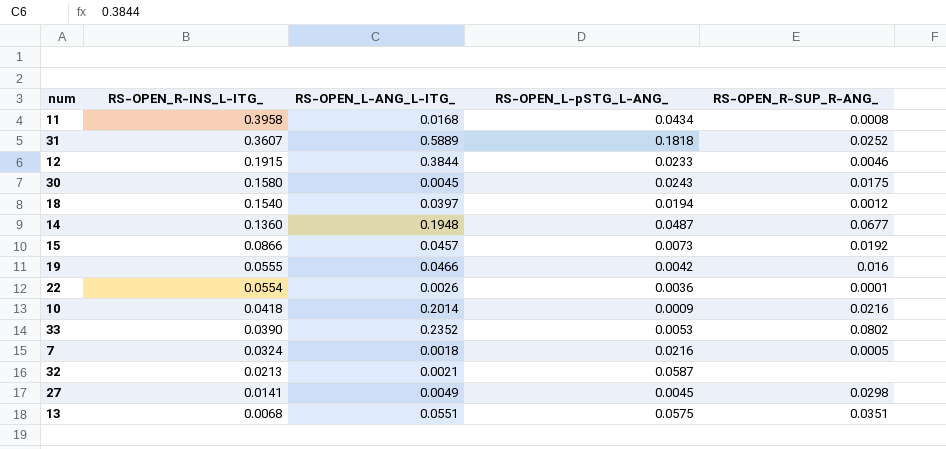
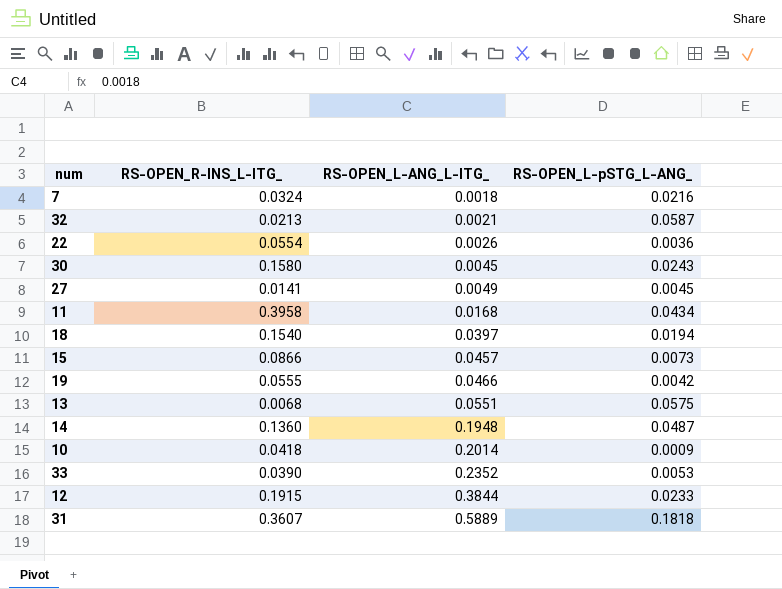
row order: RS-OPEN_R-INS_L-ITG_ descending -> RS-OPEN_L-ANG_L-ITG_ ascending
column RS-OPEN_R-SUP_R-ANG_ | position: 5 -> none

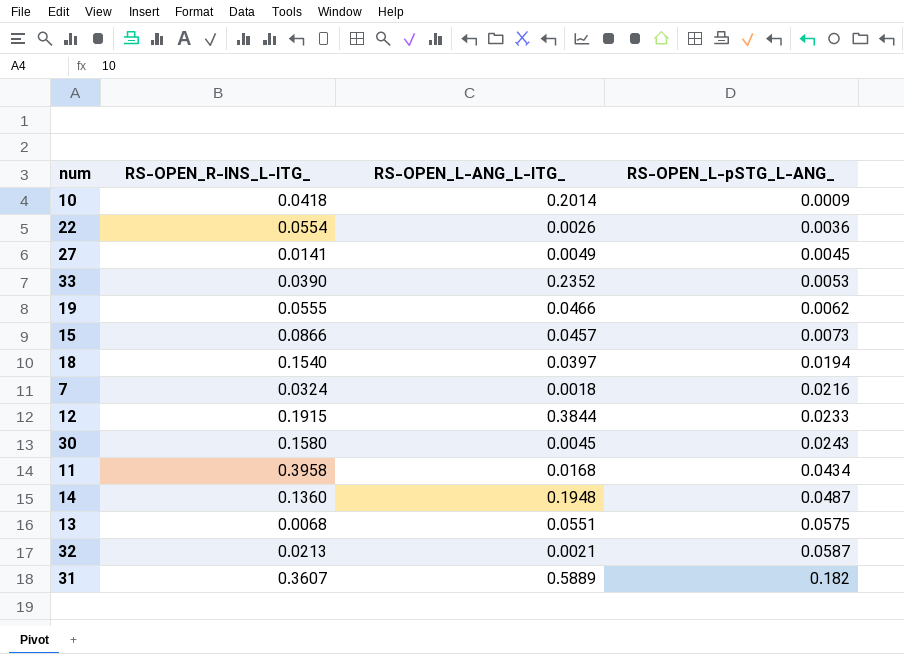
row order: RS-OPEN_L-ANG_L-ITG_ ascending -> RS-OPEN_L-pSTG_L-ANG_ ascending
19 | RS-OPEN_L-pSTG_L-ANG_: 0.0042 -> 0.0062
31 | RS-OPEN_L-pSTG_L-ANG_: 0.1818 -> 0.182

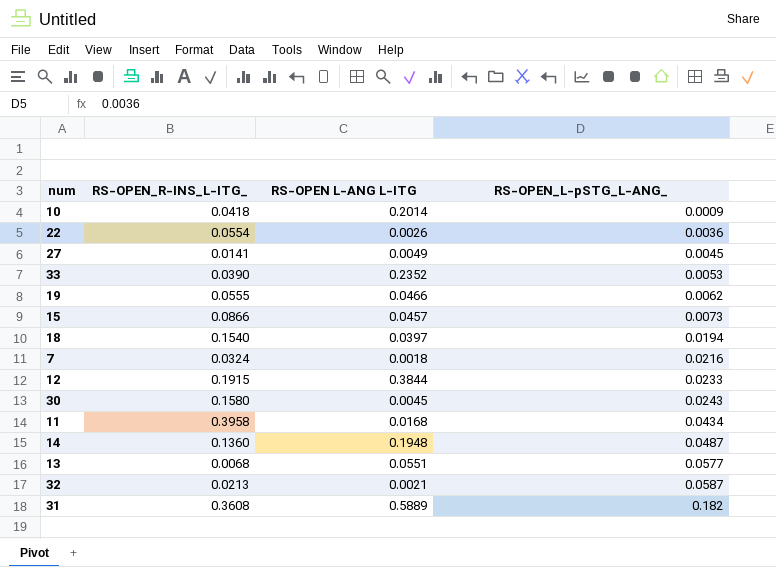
column name: RS-OPEN_L-ANG_L-ITG_ -> RS-OPEN L-ANG L-ITG
13 | RS-OPEN_L-pSTG_L-ANG_: 0.0575 -> 0.0577
31 | RS-OPEN_R-INS_L-ITG_: 0.3607 -> 0.3608

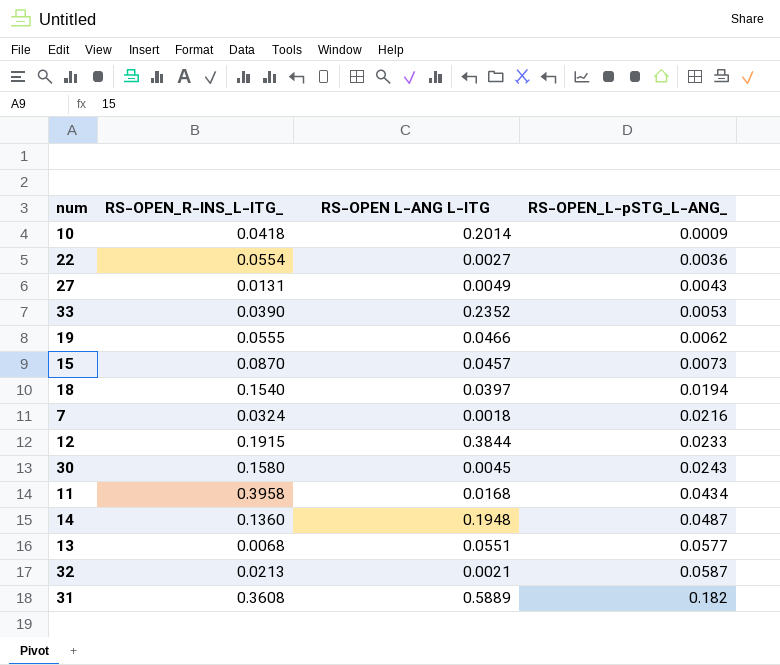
22 | RS-OPEN L-ANG L-ITG: 0.0026 -> 0.0027
27 | RS-OPEN_R-INS_L-ITG_: 0.0141 -> 0.0131
27 | RS-OPEN_L-pSTG_L-ANG_: 0.0045 -> 0.0043
15 | RS-OPEN_R-INS_L-ITG_: 0.0866 -> 0.0870

